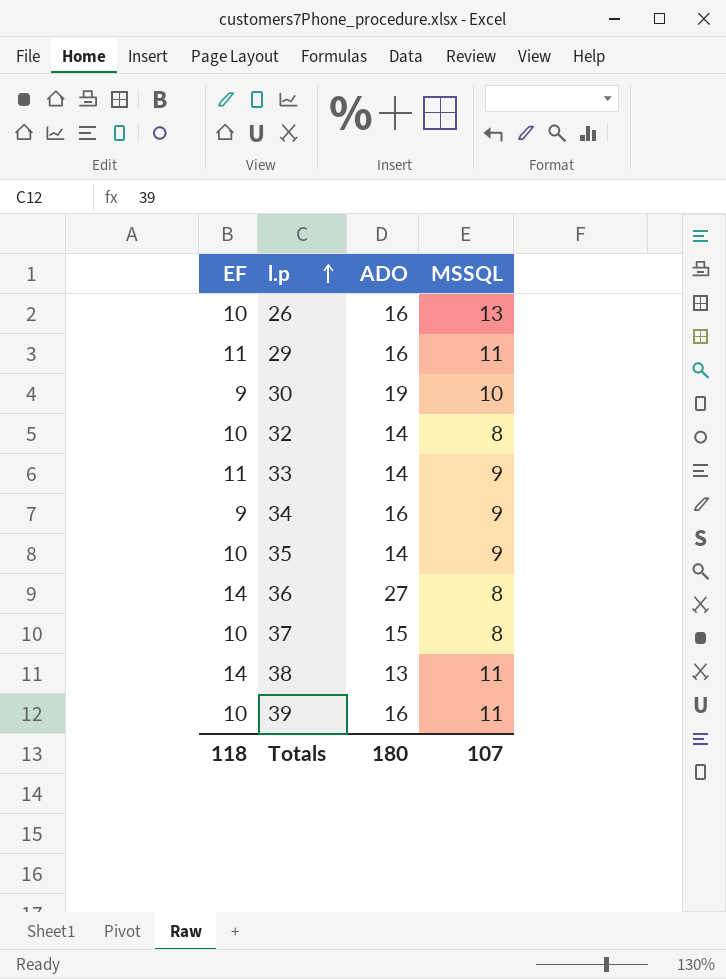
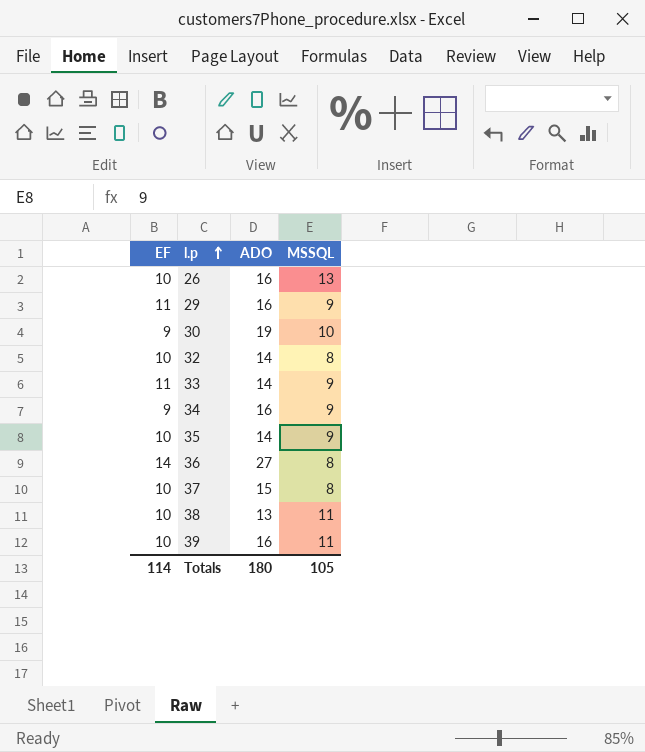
29 | MSSQL: 11 -> 9
38 | EF: 14 -> 10
Totals | EF: 118 -> 114
Totals | MSSQL: 107 -> 105

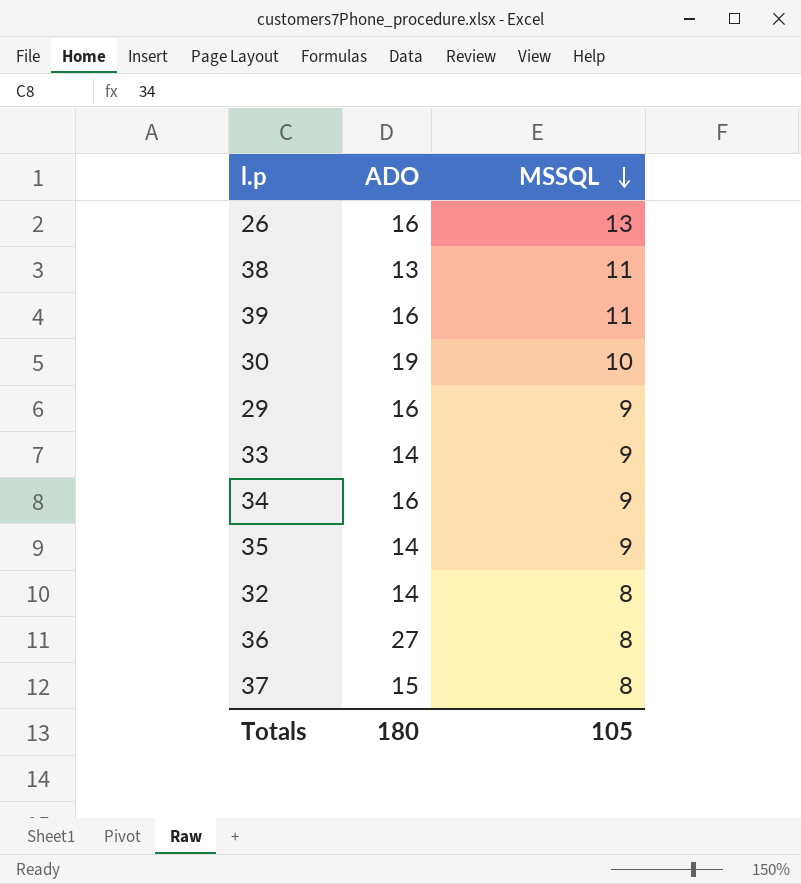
row order: l.p ascending -> MSSQL descending
column EF | position: 1 -> none

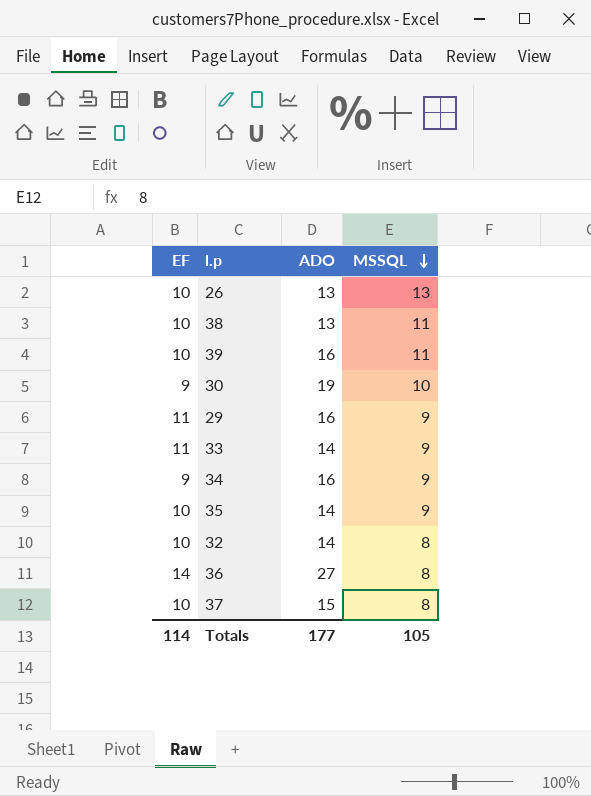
column EF | position: none -> 1
26 | ADO: 16 -> 13
Totals | ADO: 180 -> 177

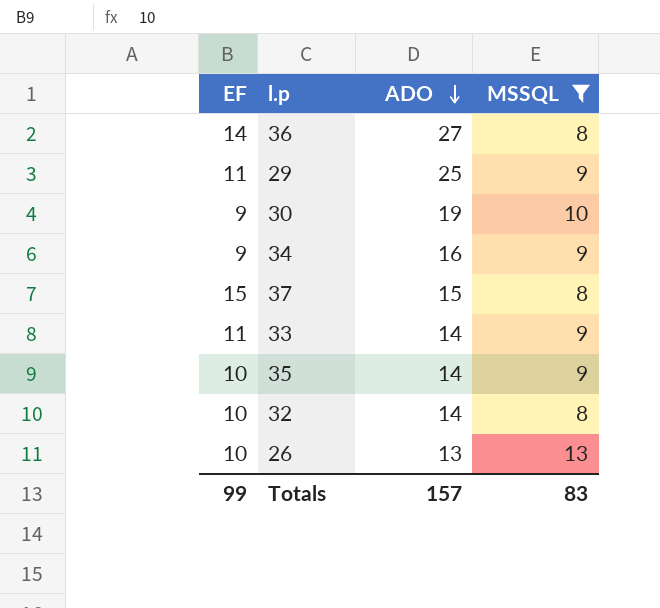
filter: none -> MSSQL != 11
row order: MSSQL descending -> ADO descending
29 | ADO: 16 -> 25
37 | EF: 10 -> 15
Totals | EF: 114 -> 99
Totals | ADO: 177 -> 157
Totals | MSSQL: 105 -> 83

